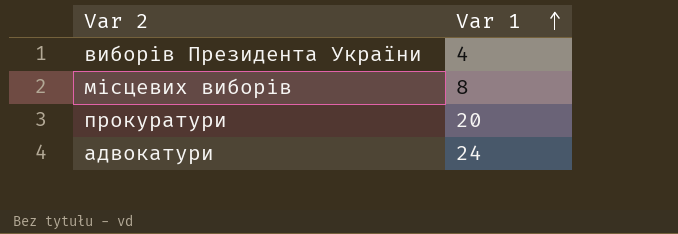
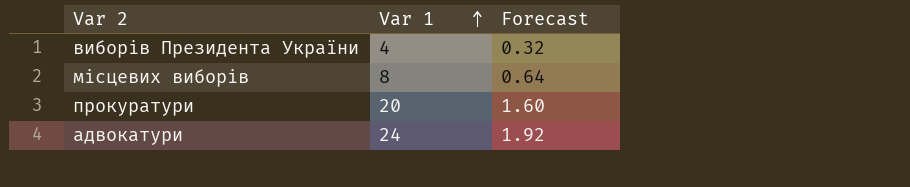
column Forecast | formula: none -> [Var 1] * 0.08

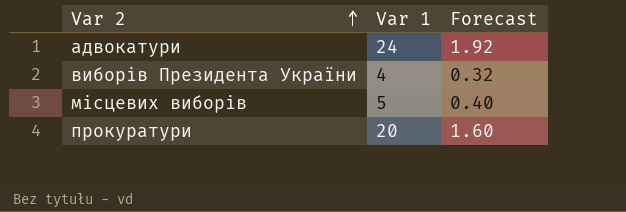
row order: Var 1 ascending -> Var 2 ascending
місцевих виборів | Var 1: 8 -> 5
місцевих виборів | Forecast: 0.64 -> 0.40

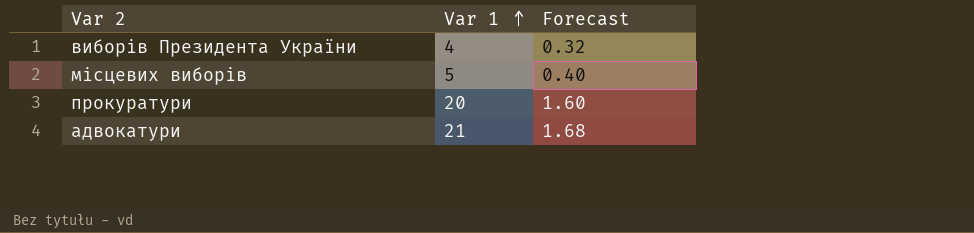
row order: Var 2 ascending -> Var 1 ascending
адвокатури | Var 1: 24 -> 21
адвокатури | Forecast: 1.92 -> 1.68

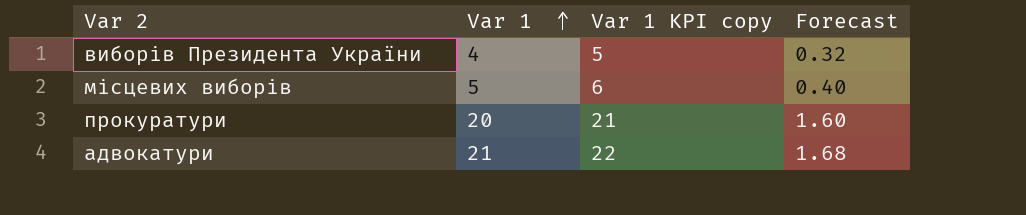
column Var 1 KPI copy | formula: none -> [Var 1] + 1

